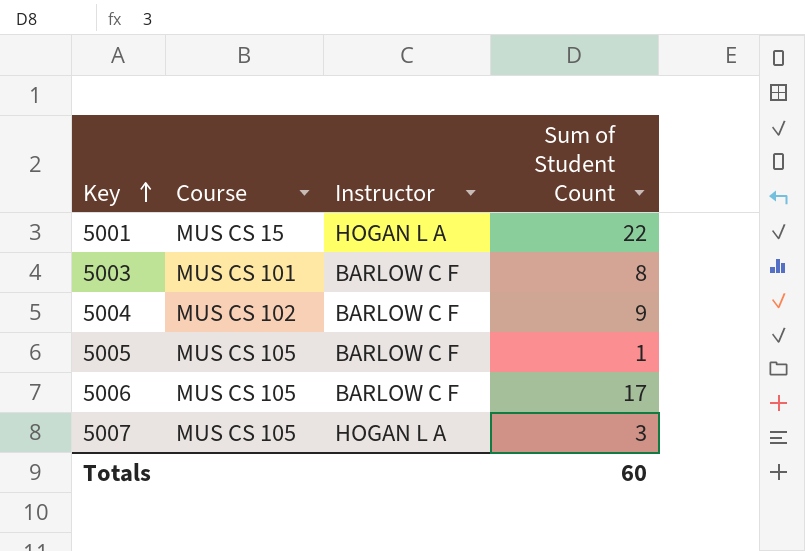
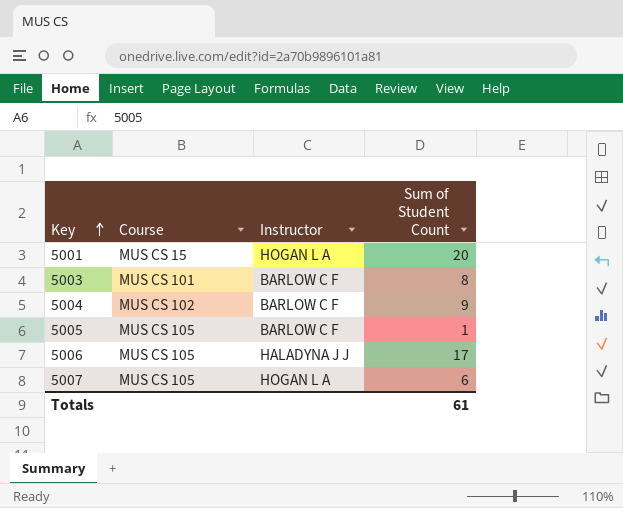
5001 | Sum of Student Count: 22 -> 20
5006 | Instructor: BARLOW C F -> HALADYNA J J
5007 | Sum of Student Count: 3 -> 6
Totals | Sum of Student Count: 60 -> 61

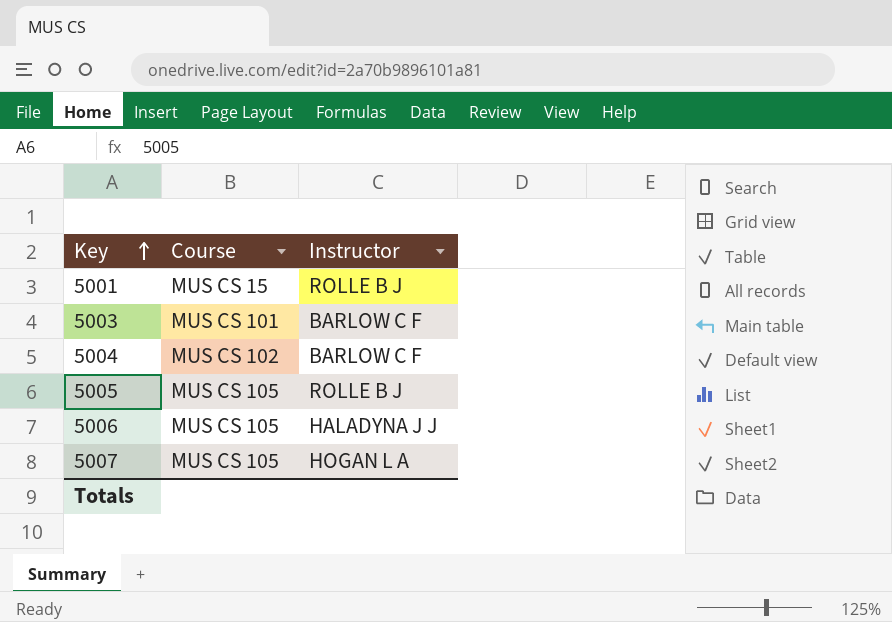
column Sum of Student Count | position: 4 -> none
5001 | Instructor: HOGAN L A -> ROLLE B J
5005 | Instructor: BARLOW C F -> ROLLE B J

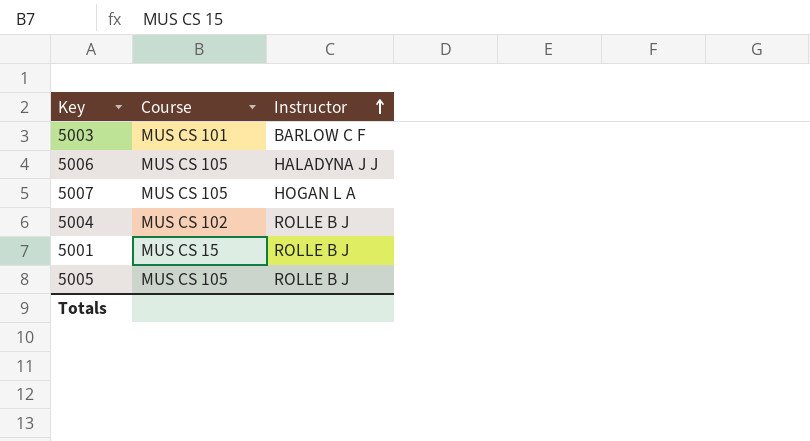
row order: Key ascending -> Instructor ascending
5004 | Instructor: BARLOW C F -> ROLLE B J

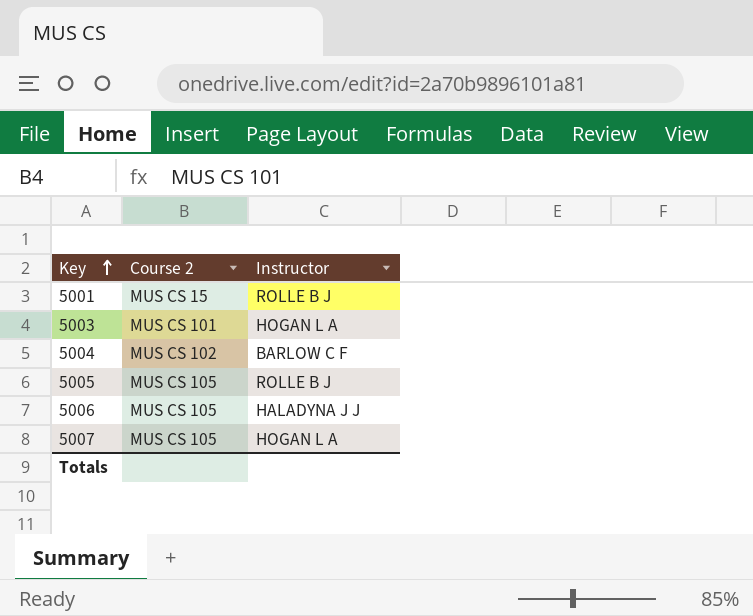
row order: Instructor ascending -> Key ascending
column name: Course -> Course 2
5003 | Instructor: BARLOW C F -> HOGAN L A
5004 | Instructor: ROLLE B J -> BARLOW C F

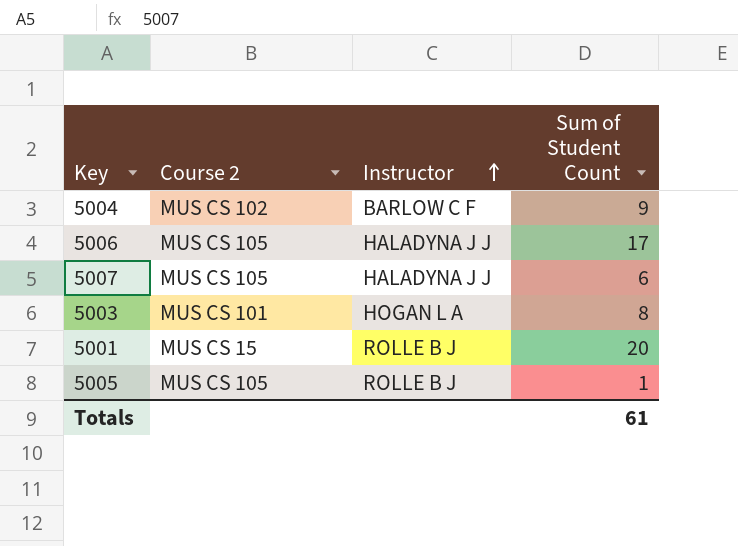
row order: Key ascending -> Instructor ascending
column Sum of Student Count | position: none -> 4
5007 | Instructor: HOGAN L A -> HALADYNA J J

